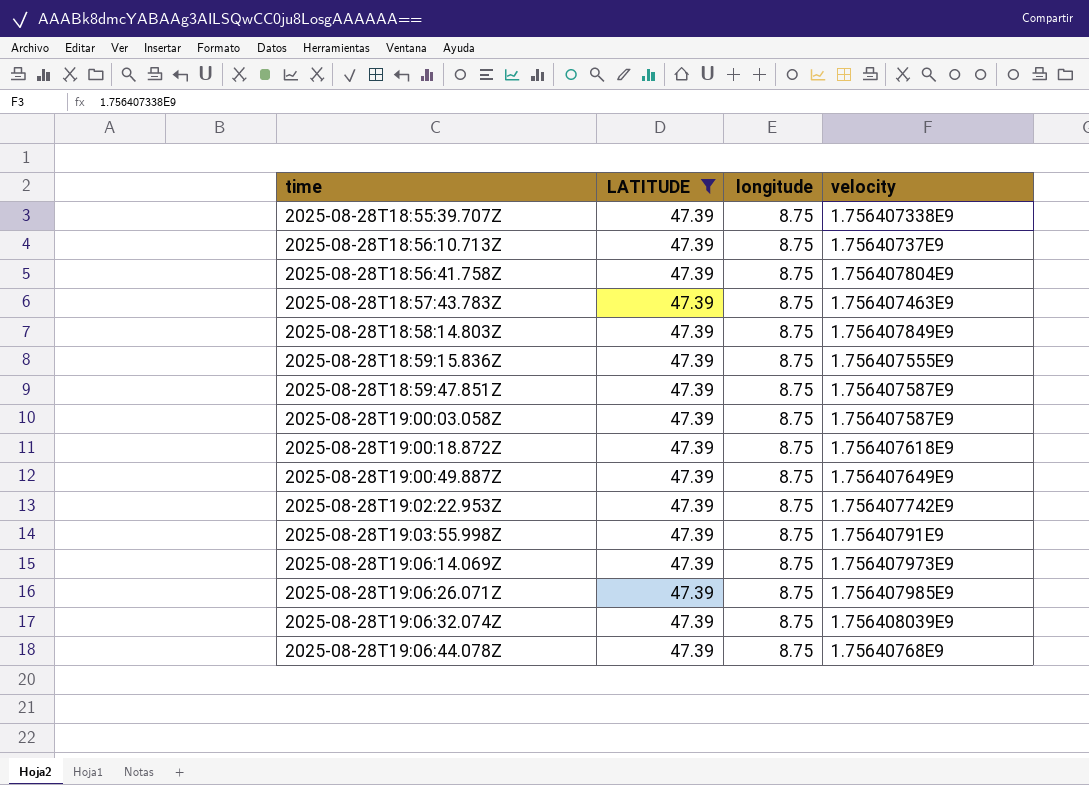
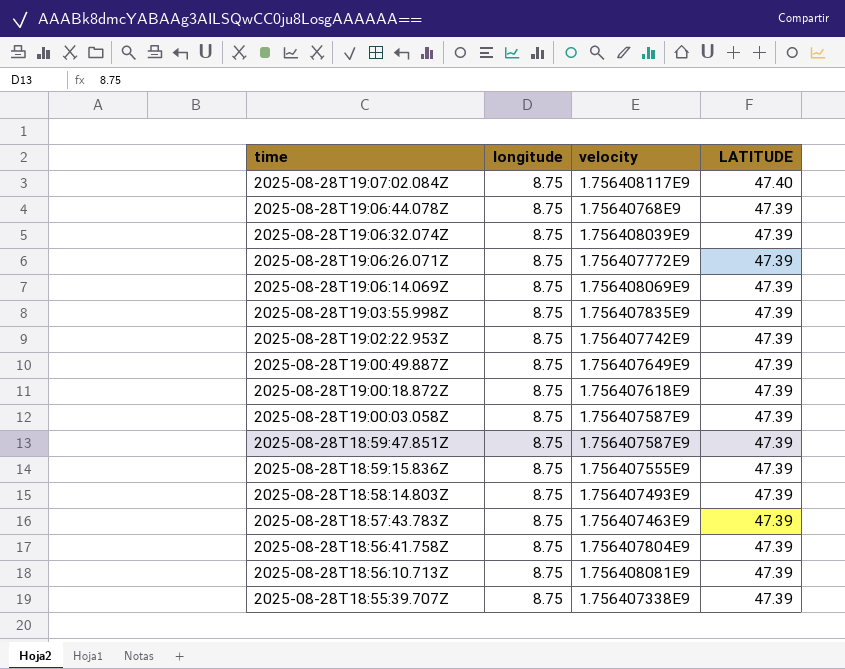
filter: LATITUDE = 47.39 -> none
row order: time ascending -> time descending
column LATITUDE | position: 2 -> 4
2025-08-28T19:06:26.071Z | velocity: 1.756407985E9 -> 1.756407772E9
2025-08-28T19:06:14.069Z | velocity: 1.756407973E9 -> 1.756408069E9
2025-08-28T19:03:55.998Z | velocity: 1.75640791E9 -> 1.756407835E9
2025-08-28T18:58:14.803Z | velocity: 1.756407849E9 -> 1.756407493E9
2025-08-28T18:56:10.713Z | velocity: 1.75640737E9 -> 1.756408081E9

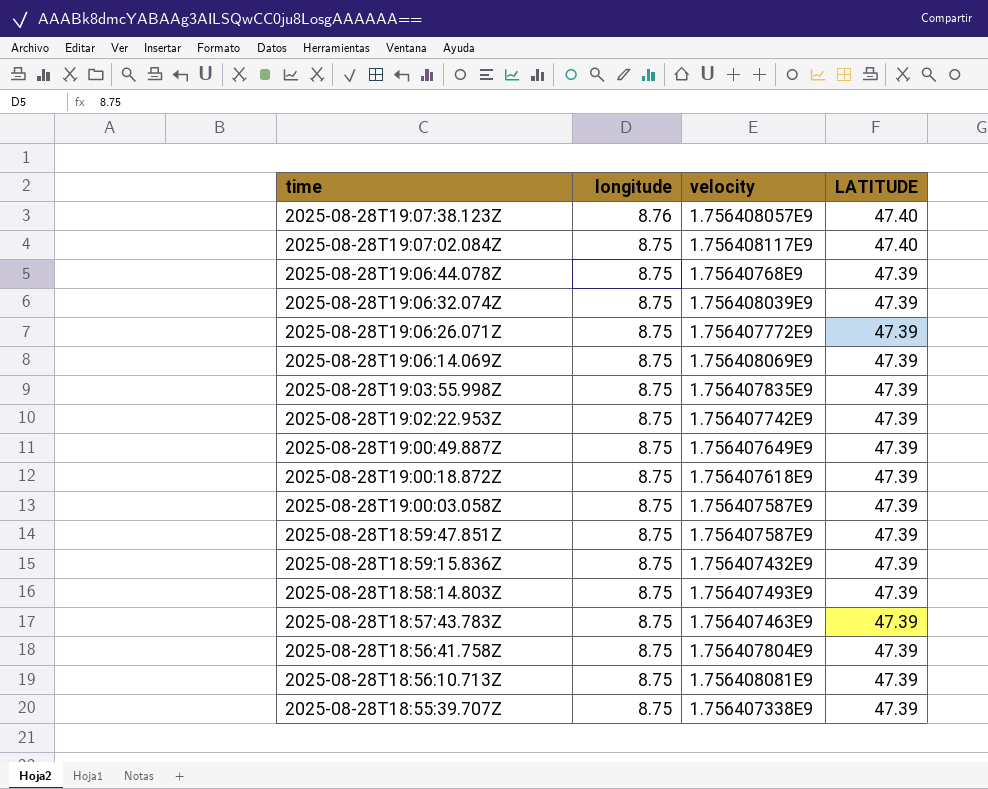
row 2025-08-28T19:07:38.123Z: none -> 8.76 | 1.756408057E9 | 47.40
2025-08-28T18:59:15.836Z | velocity: 1.756407555E9 -> 1.756407432E9

